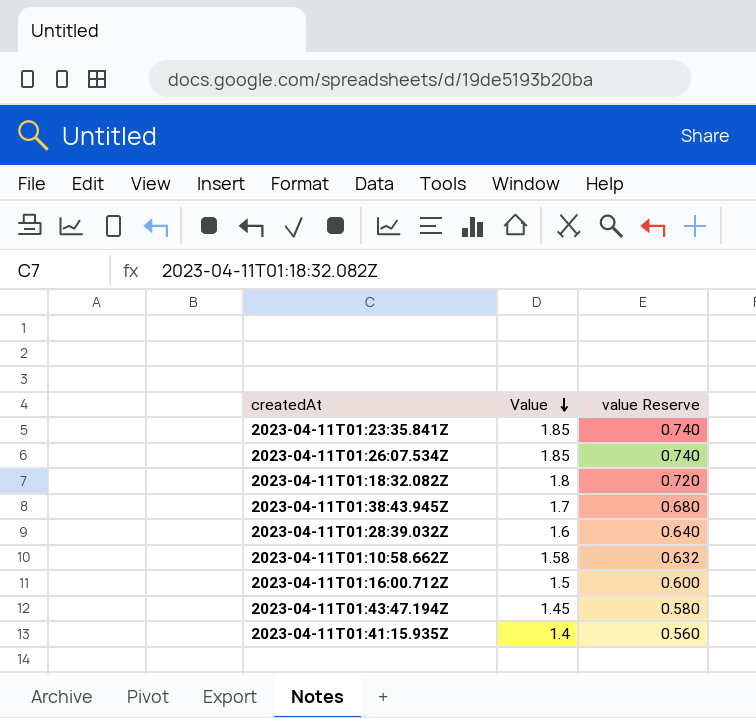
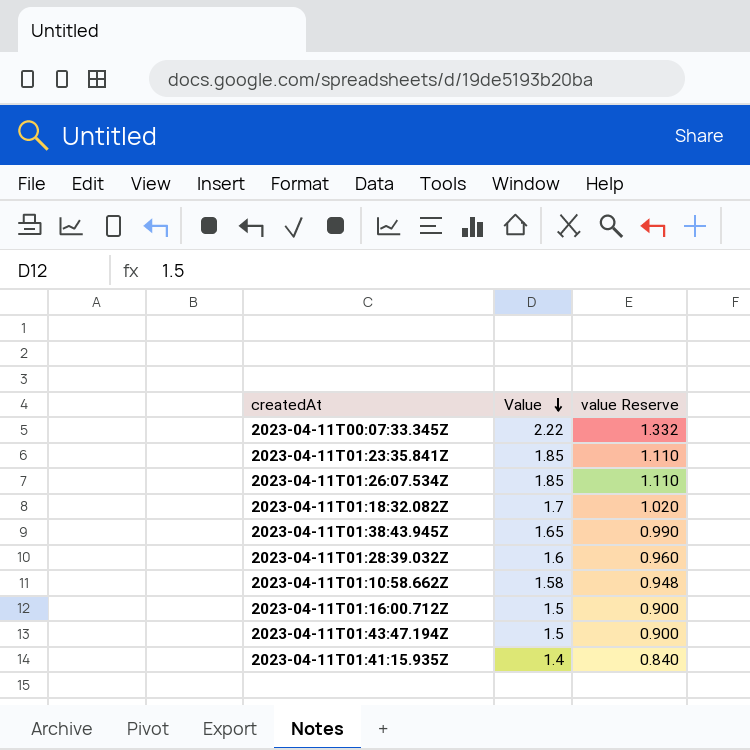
column value Reserve | formula: [Value] * 0.4 -> [Value] * 0.6
row 2023-04-11T00:07:33.345Z: none -> 2.22 | 1.332
2023-04-11T01:18:32.082Z | Value: 1.8 -> 1.7
2023-04-11T01:38:43.945Z | Value: 1.7 -> 1.65
2023-04-11T01:43:47.194Z | Value: 1.45 -> 1.5

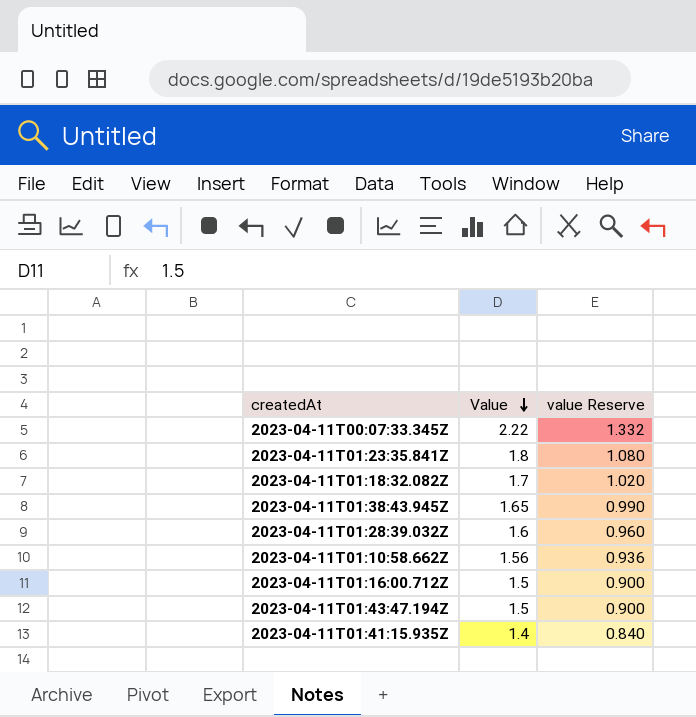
row 2023-04-11T01:26:07.534Z: 1.85 | 1.110 -> none
2023-04-11T01:23:35.841Z | Value: 1.85 -> 1.8
2023-04-11T01:23:35.841Z | value Reserve: 1.110 -> 1.080
2023-04-11T01:10:58.662Z | Value: 1.58 -> 1.56
2023-04-11T01:10:58.662Z | value Reserve: 0.948 -> 0.936

